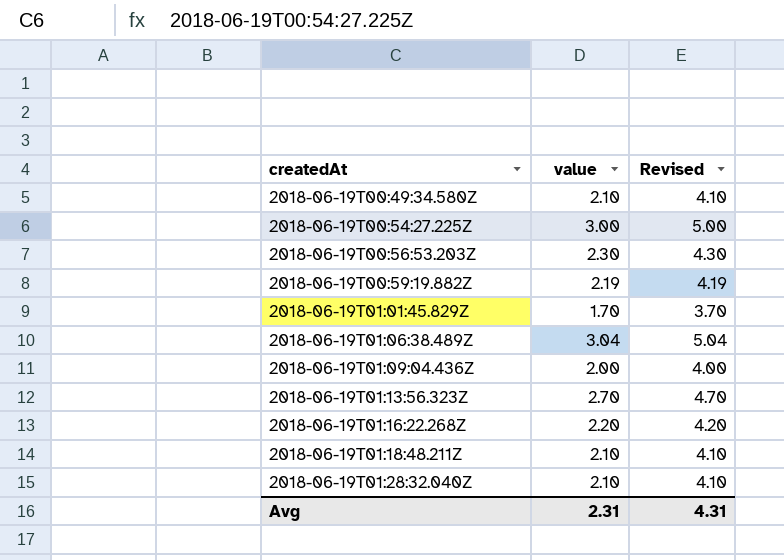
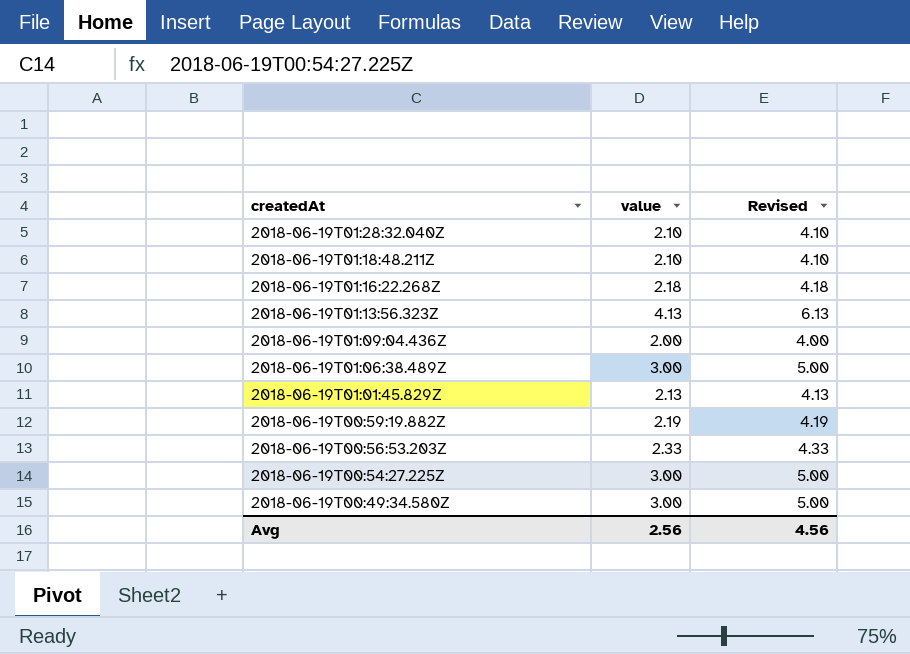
row order: createdAt ascending -> createdAt descending
2018-06-19T01:16:22.268Z | value: 2.20 -> 2.18
2018-06-19T01:16:22.268Z | Revised: 4.20 -> 4.18
2018-06-19T01:13:56.323Z | value: 2.70 -> 4.13
2018-06-19T01:13:56.323Z | Revised: 4.70 -> 6.13
2018-06-19T01:06:38.489Z | value: 3.04 -> 3.00
2018-06-19T01:06:38.489Z | Revised: 5.04 -> 5.00
2018-06-19T01:01:45.829Z | value: 1.70 -> 2.13
2018-06-19T01:01:45.829Z | Revised: 3.70 -> 4.13
2018-06-19T00:56:53.203Z | value: 2.30 -> 2.33
2018-06-19T00:56:53.203Z | Revised: 4.30 -> 4.33
2018-06-19T00:49:34.580Z | value: 2.10 -> 3.00
2018-06-19T00:49:34.580Z | Revised: 4.10 -> 5.00
Avg | value: 2.31 -> 2.56
Avg | Revised: 4.31 -> 4.56

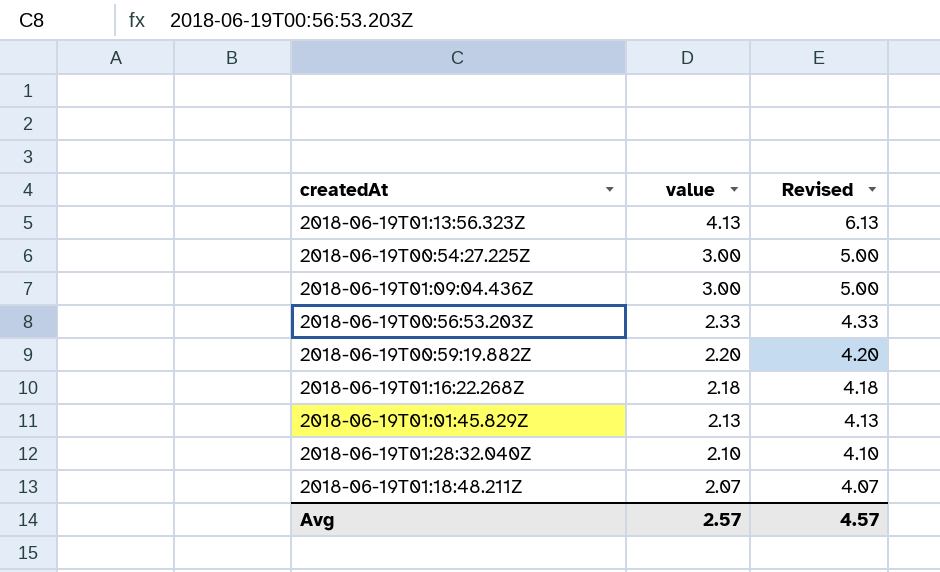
row order: createdAt descending -> value descending
row 2018-06-19T01:06:38.489Z: 3.00 | 5.00 -> none
row 2018-06-19T00:49:34.580Z: 3.00 | 5.00 -> none
2018-06-19T01:09:04.436Z | value: 2.00 -> 3.00
2018-06-19T01:09:04.436Z | Revised: 4.00 -> 5.00
2018-06-19T00:59:19.882Z | value: 2.19 -> 2.20
2018-06-19T00:59:19.882Z | Revised: 4.19 -> 4.20
2018-06-19T01:18:48.211Z | value: 2.10 -> 2.07
2018-06-19T01:18:48.211Z | Revised: 4.10 -> 4.07
Avg | value: 2.56 -> 2.57
Avg | Revised: 4.56 -> 4.57

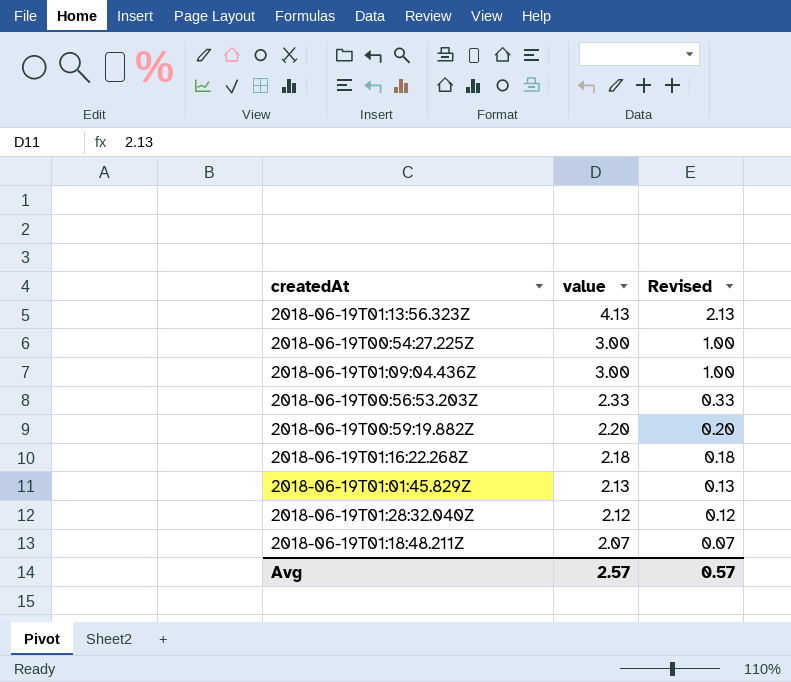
column Revised | formula: [value] + 2 -> [value] - 2
2018-06-19T01:28:32.040Z | value: 2.10 -> 2.12
Avg | Revised: 4.57 -> 0.57

